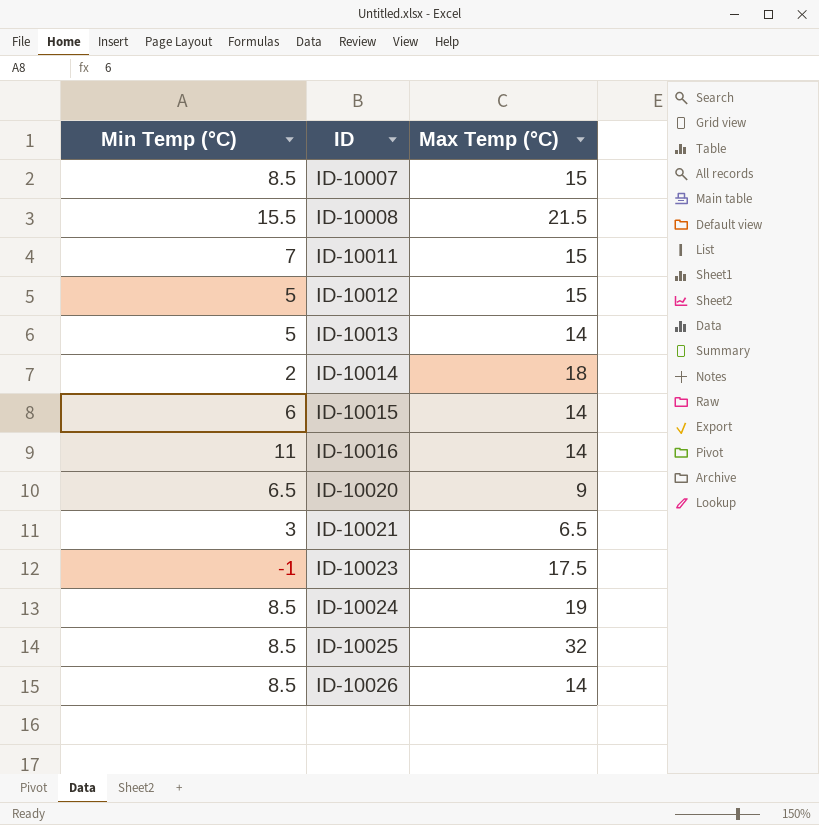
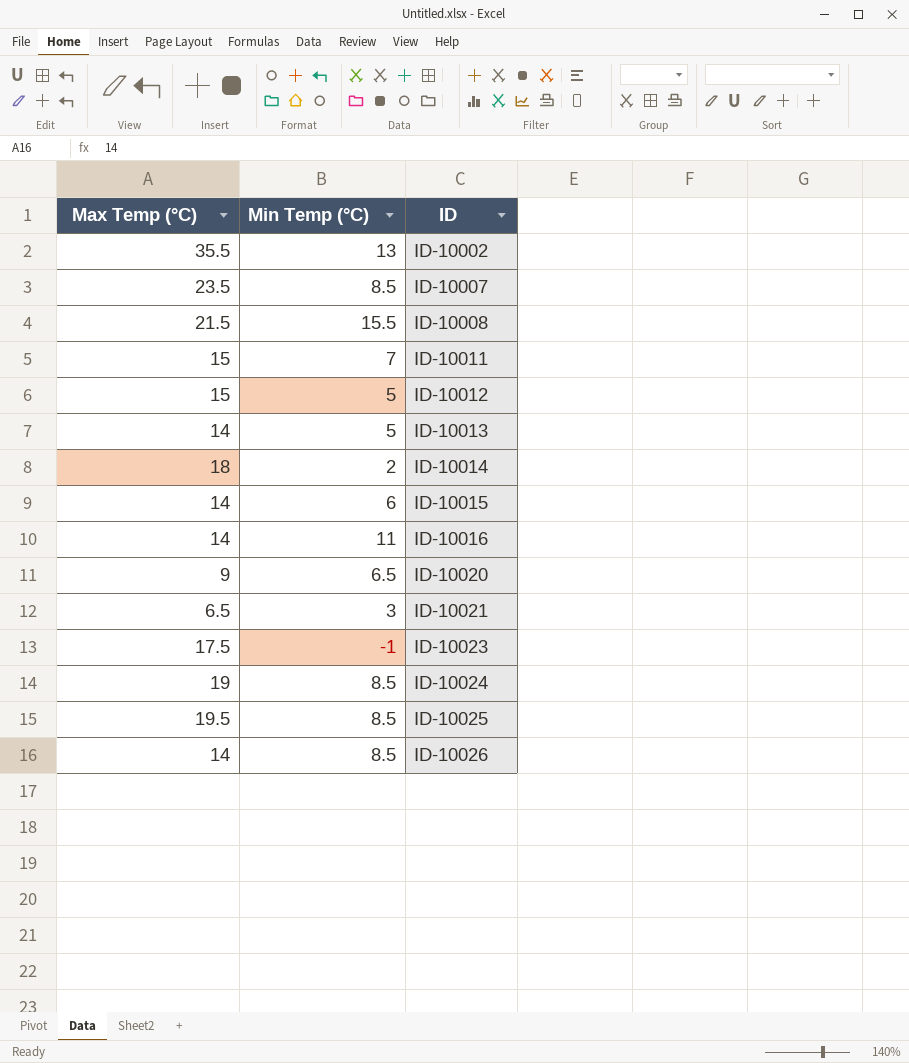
column Max Temp (°C) | position: 3 -> 1
row ID-10002: none -> 35.5 | 13
ID-10007 | Max Temp (°C): 15 -> 23.5
ID-10025 | Max Temp (°C): 32 -> 19.5

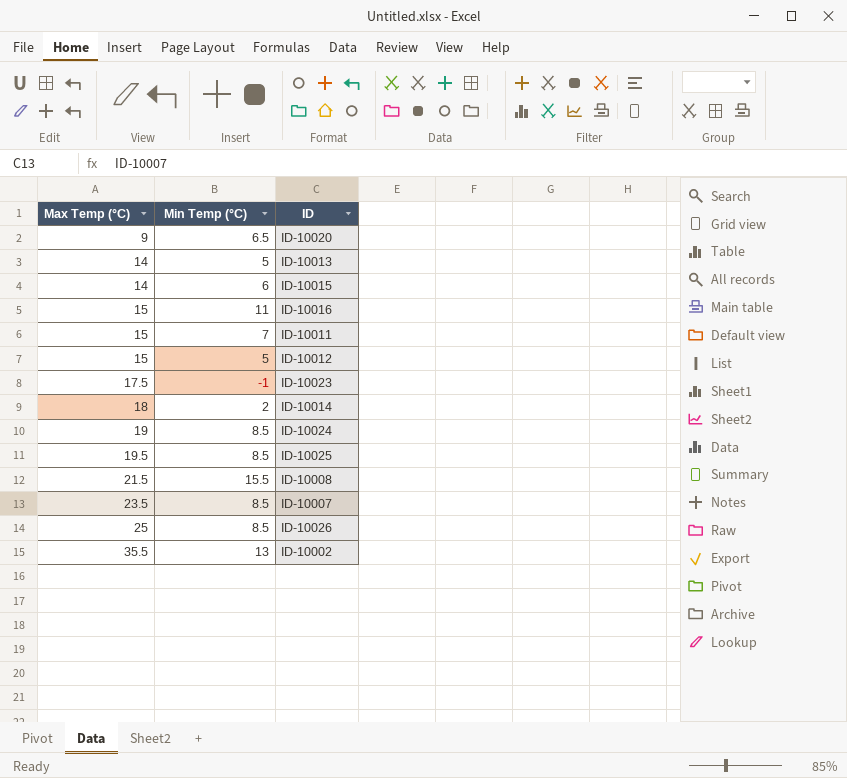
row order: ID ascending -> Max Temp (°C) ascending
row ID-10021: 6.5 | 3 -> none
ID-10016 | Max Temp (°C): 14 -> 15
ID-10026 | Max Temp (°C): 14 -> 25

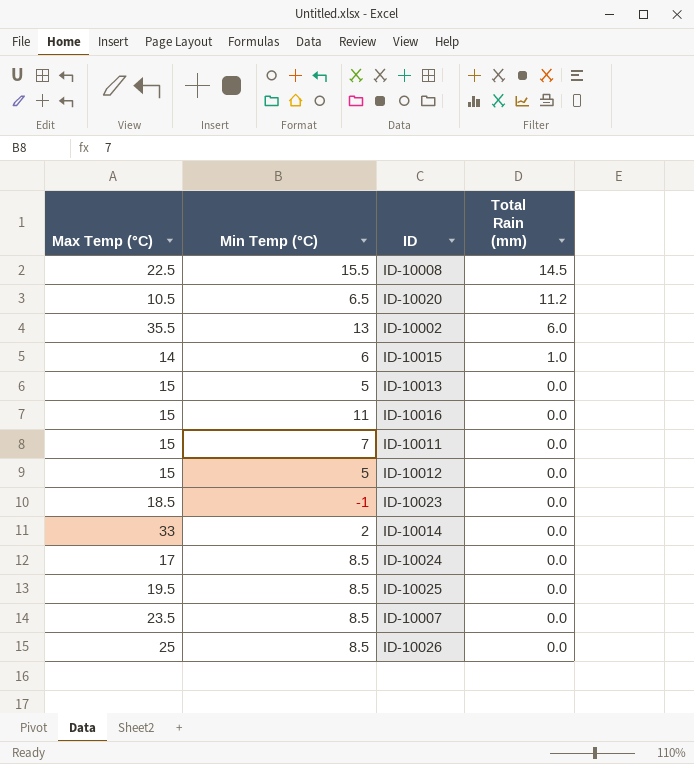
row order: Max Temp (°C) ascending -> Total Rain (mm) descending
column Total Rain (mm) | position: none -> 4
ID-10008 | Max Temp (°C): 21.5 -> 22.5
ID-10020 | Max Temp (°C): 9 -> 10.5
ID-10013 | Max Temp (°C): 14 -> 15
ID-10023 | Max Temp (°C): 17.5 -> 18.5
ID-10014 | Max Temp (°C): 18 -> 33
ID-10024 | Max Temp (°C): 19 -> 17

